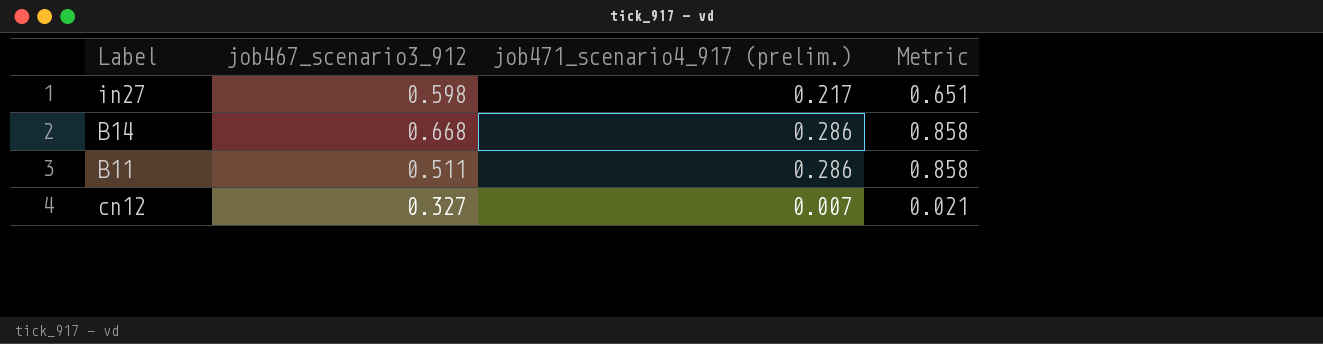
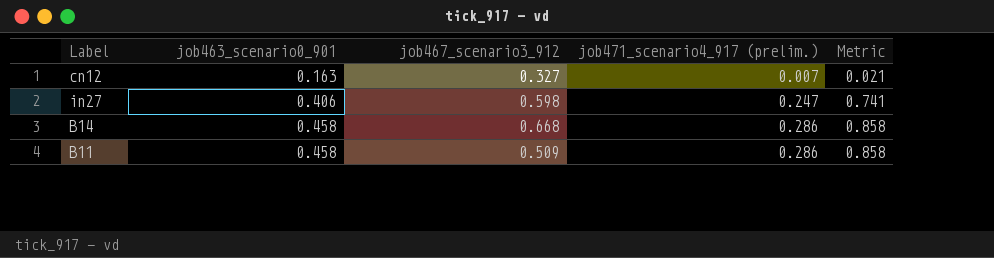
row order: none -> job463_scenario0_901 ascending
column job463_scenario0_901 | position: none -> 2
in27 | job471_scenario4_917 (prelim.): 0.217 -> 0.247
in27 | Metric: 0.651 -> 0.741
B11 | job467_scenario3_912: 0.511 -> 0.509

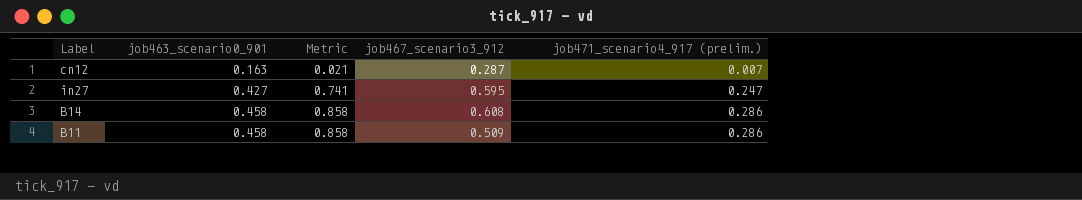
column Metric | position: 5 -> 3
cn12 | job467_scenario3_912: 0.327 -> 0.287
in27 | job463_scenario0_901: 0.406 -> 0.427
in27 | job467_scenario3_912: 0.598 -> 0.595
B14 | job467_scenario3_912: 0.668 -> 0.608

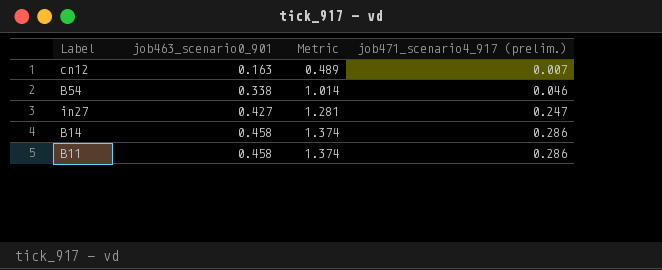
column job467_scenario3_912 | position: 4 -> none
column Metric | formula: [job471_scenario4_917 (prelim.)] * 3 -> [job463_scenario0_901] * 3
row B54: none -> 0.338 | 1.014 | 0.046

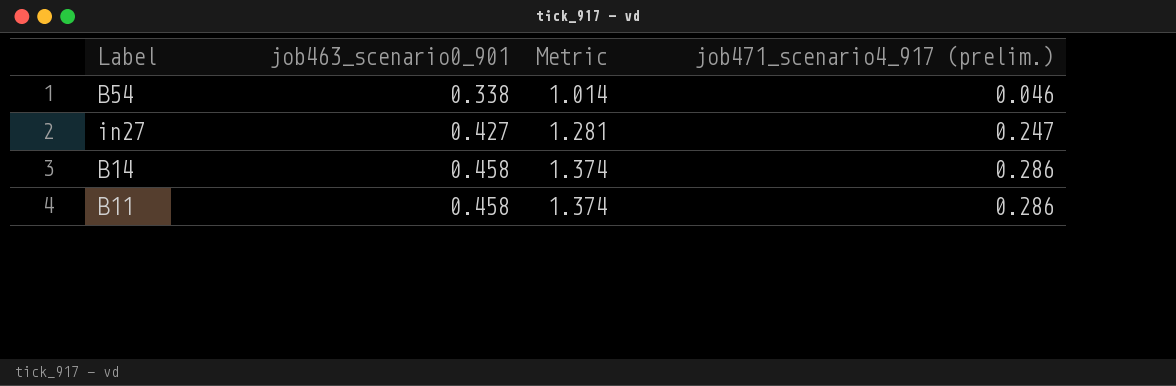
row cn12: 0.163 | 0.489 | 0.007 -> none

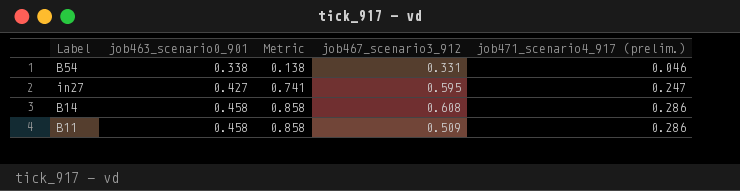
column Metric | formula: [job463_scenario0_901] * 3 -> [job471_scenario4_917 (prelim.)] * 3
column job467_scenario3_912 | position: none -> 4

